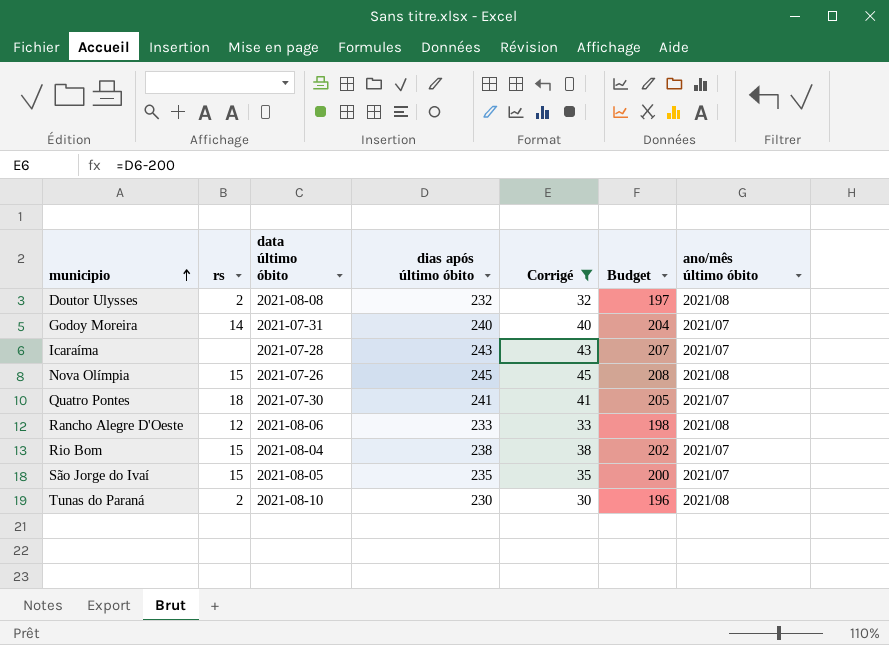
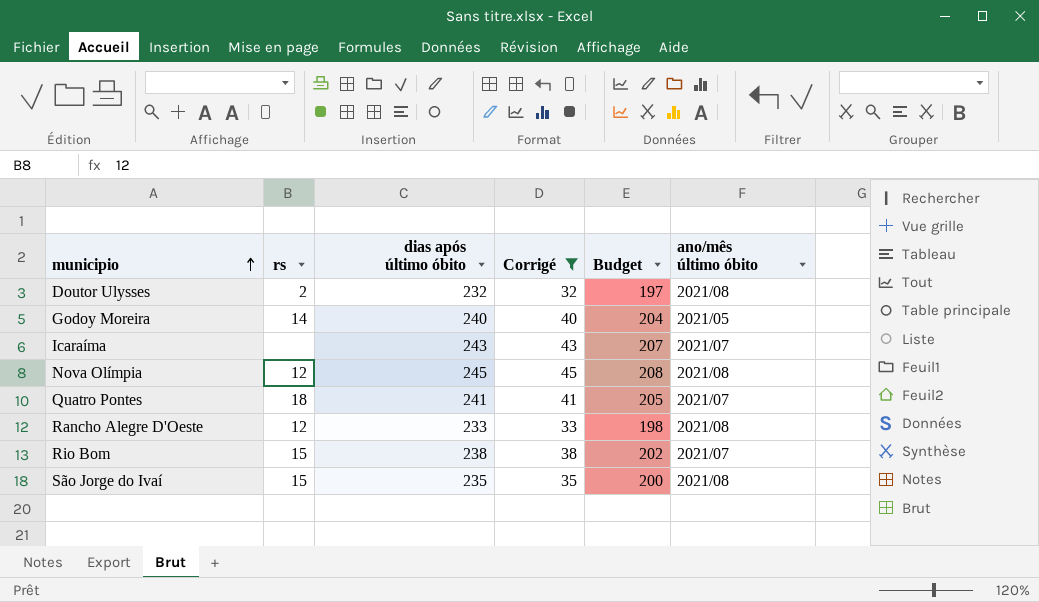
column data último óbito | position: 3 -> none
row Tunas do Paraná: 2 | 2021-08-10 | 230 | 30 | 196 | 2021/08 -> none
Godoy Moreira | ano/mês último óbito: 2021/07 -> 2021/05
Nova Olímpia | rs: 15 -> 12
São Jorge do Ivaí | ano/mês último óbito: 2021/07 -> 2021/08

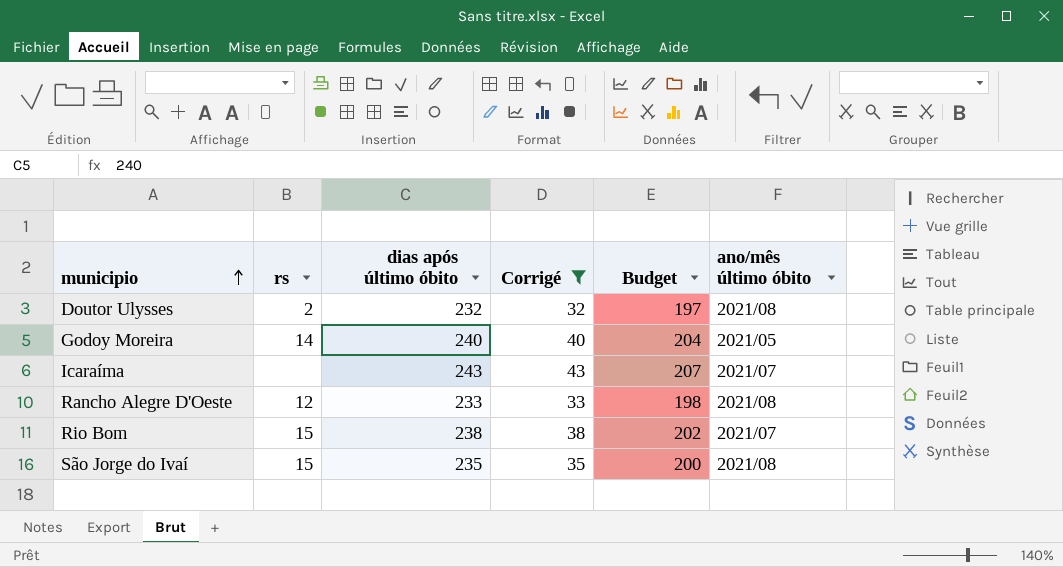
row Nova Olímpia: 12 | 245 | 45 | 208 | 2021/08 -> none
row Quatro Pontes: 18 | 241 | 41 | 205 | 2021/07 -> none

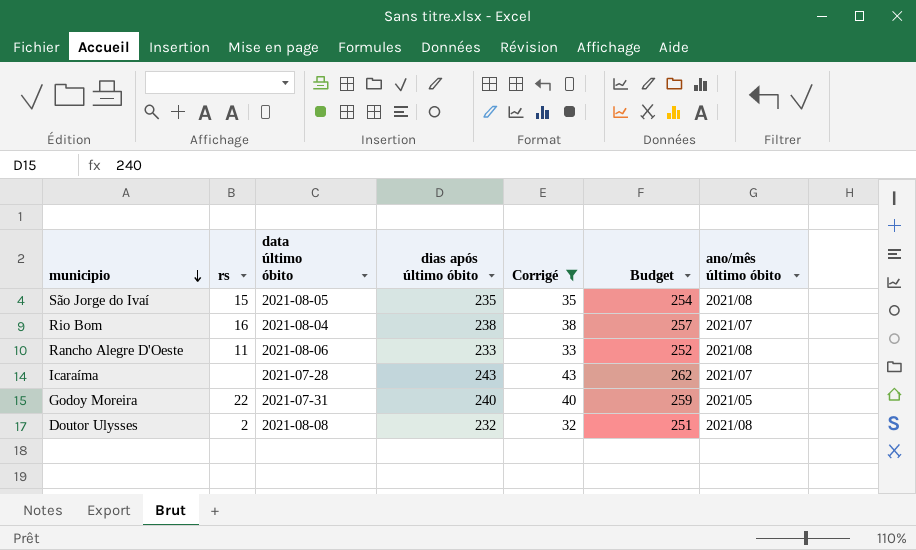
row order: municipio ascending -> municipio descending
column data último óbito | position: none -> 3
column Budget | formula: [dias após último óbito] * 0,85 -> [dias após último óbito] * 1,08
Rio Bom | rs: 15 -> 16
Rancho Alegre D'Oeste | rs: 12 -> 11
Godoy Moreira | rs: 14 -> 22

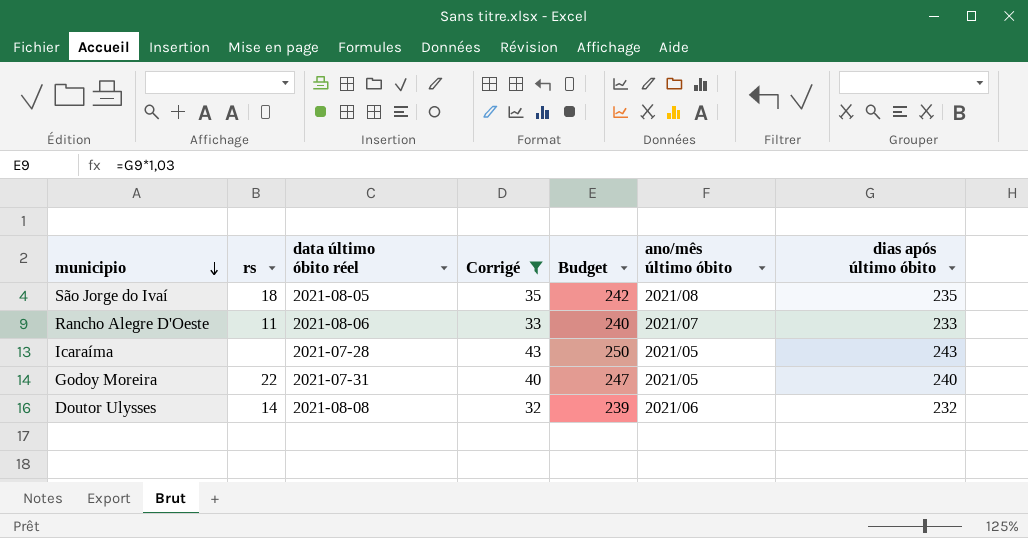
column name: data último óbito -> data último óbito réel
column Budget | formula: [dias após último óbito] * 1,08 -> [dias após último óbito] * 1,03
column dias após último óbito | position: 4 -> 7
row Rio Bom: 16 | 2021-08-04 | 238 | 38 | 257 | 2021/07 -> none
São Jorge do Ivaí | rs: 15 -> 18
Rancho Alegre D'Oeste | ano/mês último óbito: 2021/08 -> 2021/07
Icaraíma | ano/mês último óbito: 2021/07 -> 2021/05
Doutor Ulysses | rs: 2 -> 14
Doutor Ulysses | ano/mês último óbito: 2021/08 -> 2021/06

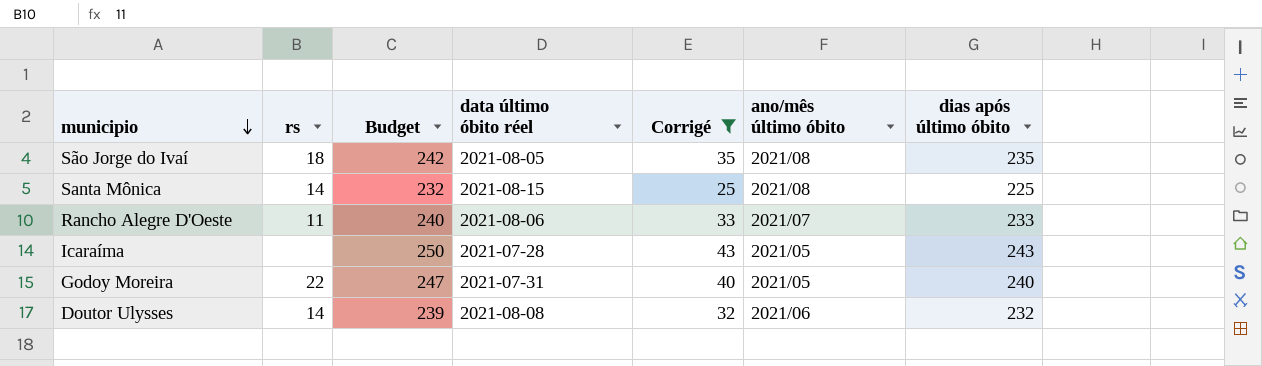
column Budget | position: 5 -> 3
row Santa Mônica: none -> 14 | 232 | 2021-08-15 | 25 | 2021/08 | 225

